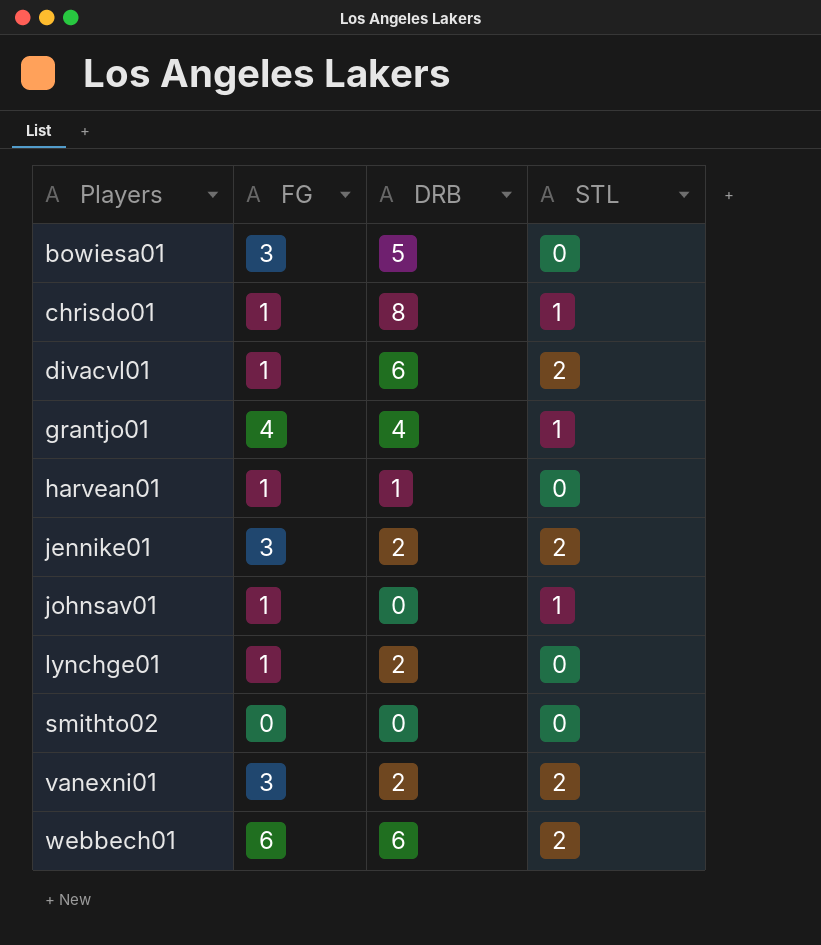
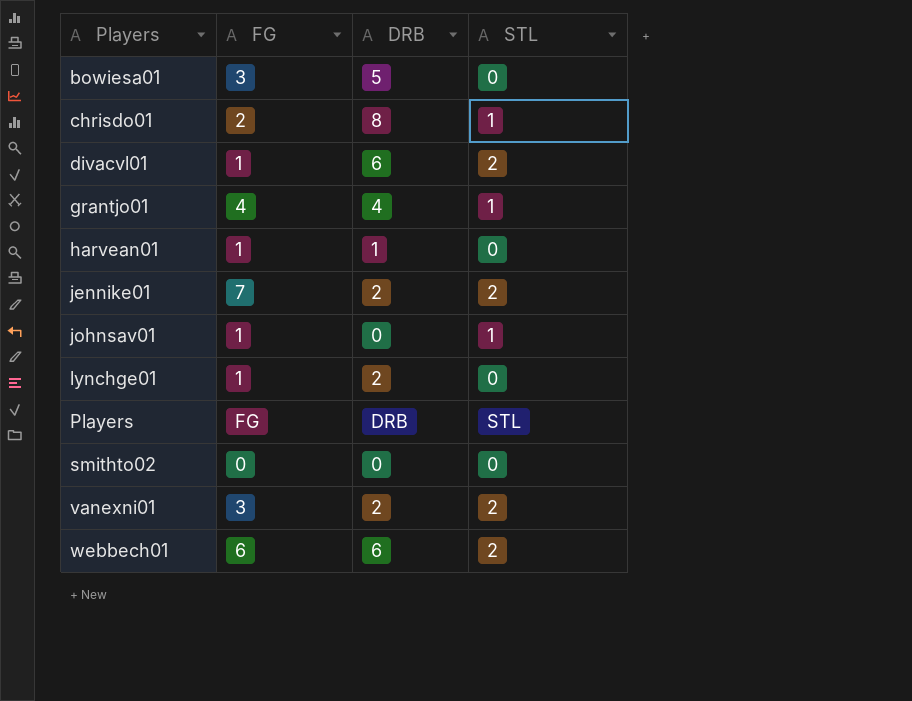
chrisdo01 | FG: 1 -> 2
jennike01 | FG: 3 -> 7
row Players: none -> FG | DRB | STL

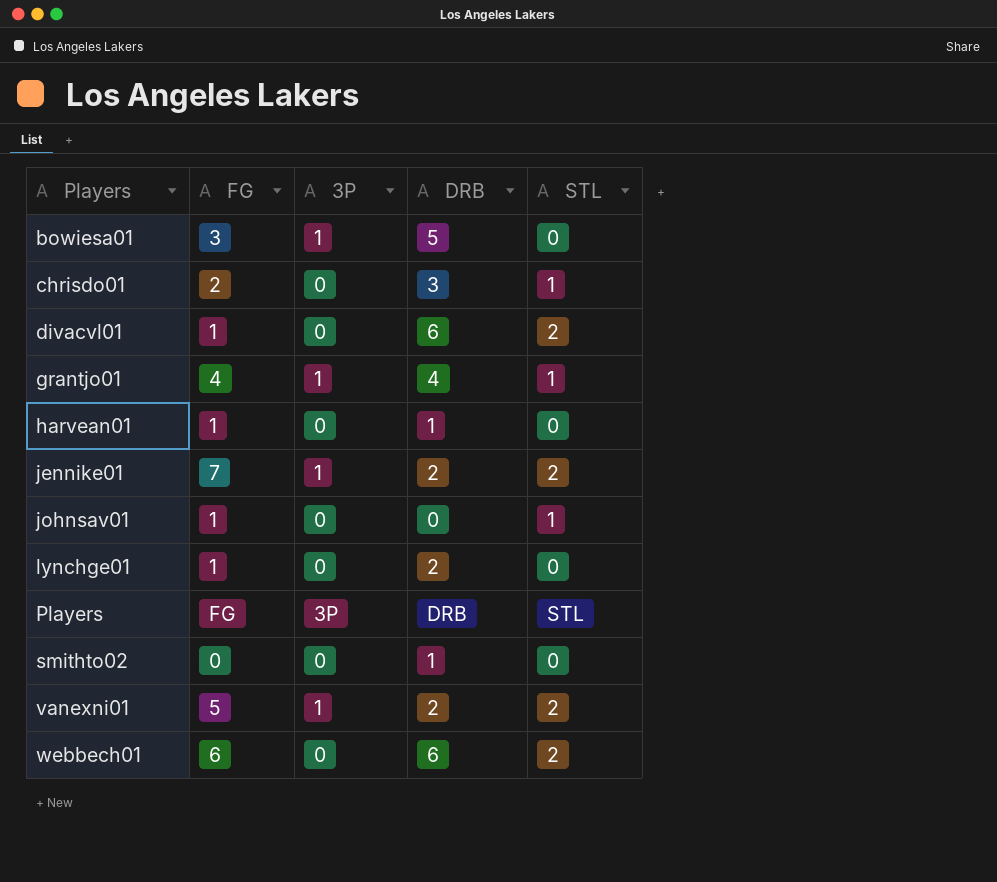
column 3P | position: none -> 3
chrisdo01 | DRB: 8 -> 3
smithto02 | DRB: 0 -> 1
vanexni01 | FG: 3 -> 5

